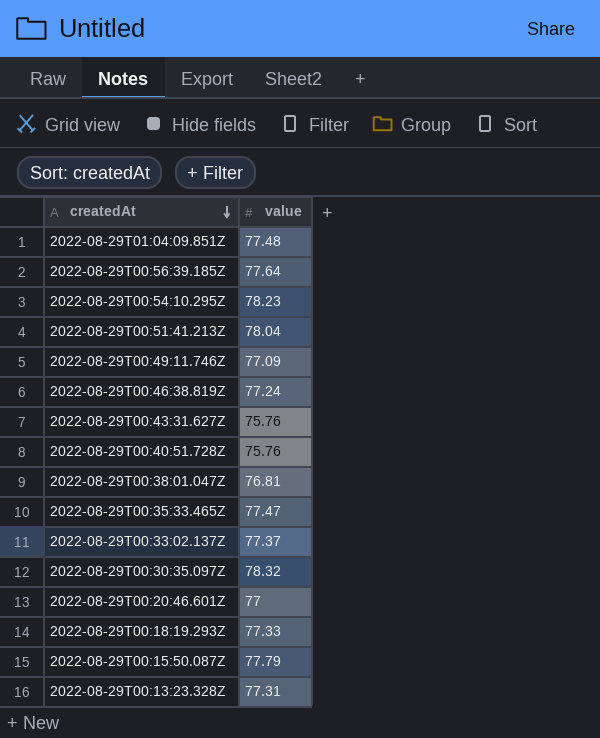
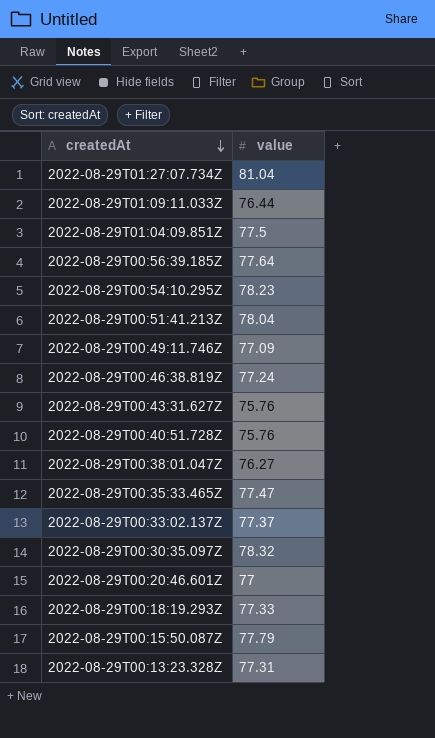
row 2022-08-29T01:27:07.734Z: none -> 81.04
row 2022-08-29T01:09:11.033Z: none -> 76.44
2022-08-29T01:04:09.851Z | value: 77.48 -> 77.5
2022-08-29T00:38:01.047Z | value: 76.81 -> 76.27

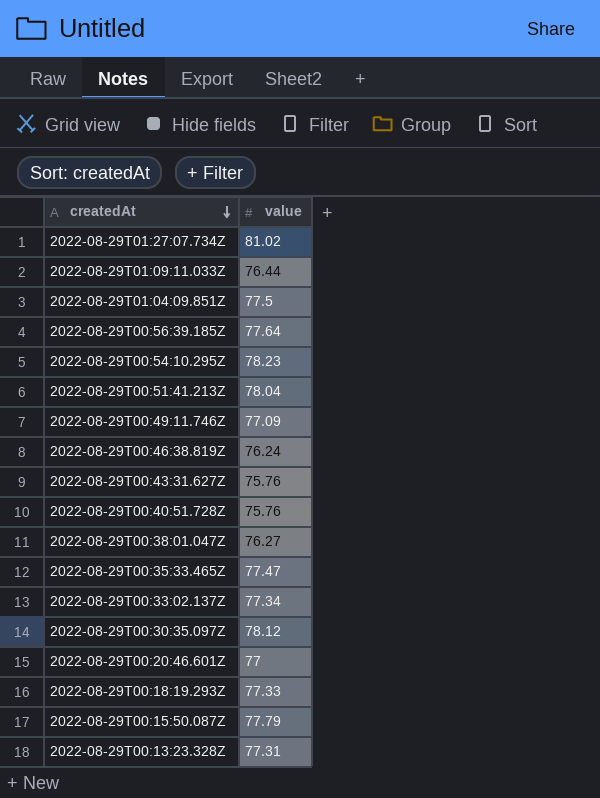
2022-08-29T01:27:07.734Z | value: 81.04 -> 81.02
2022-08-29T00:46:38.819Z | value: 77.24 -> 76.24
2022-08-29T00:33:02.137Z | value: 77.37 -> 77.34
2022-08-29T00:30:35.097Z | value: 78.32 -> 78.12

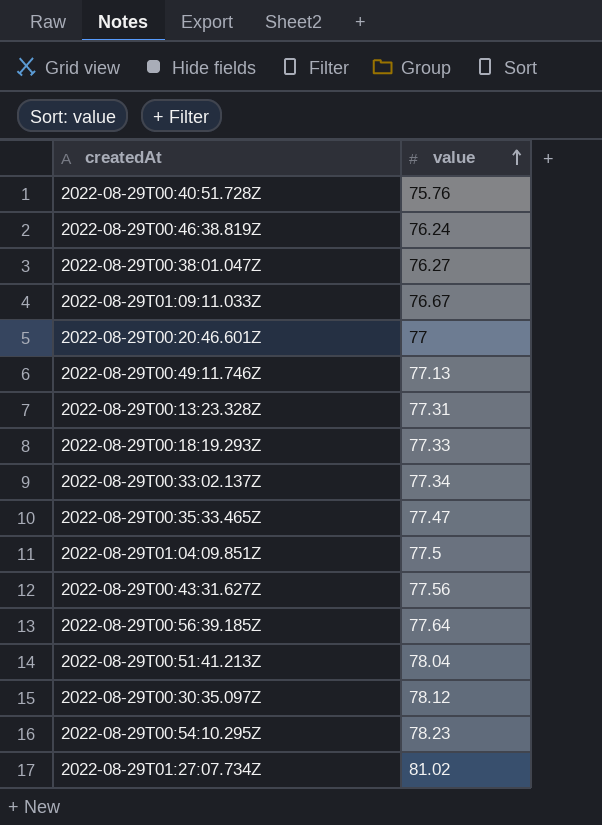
row order: createdAt descending -> value ascending
row 2022-08-29T00:15:50.087Z: 77.79 -> none
2022-08-29T01:09:11.033Z | value: 76.44 -> 76.67
2022-08-29T00:49:11.746Z | value: 77.09 -> 77.13
2022-08-29T00:43:31.627Z | value: 75.76 -> 77.56

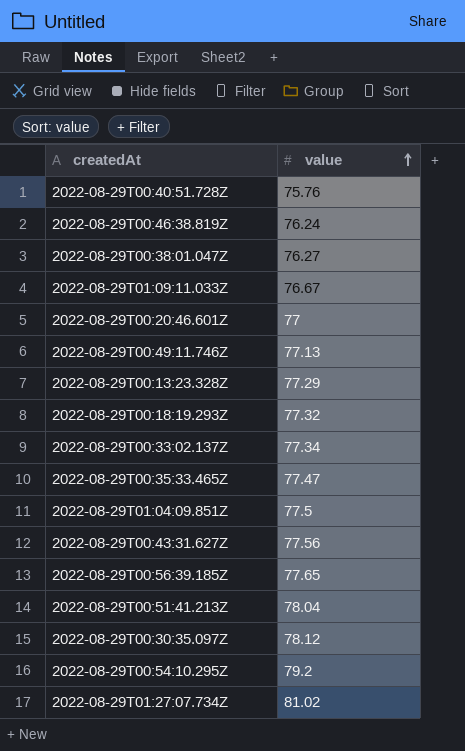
2022-08-29T00:13:23.328Z | value: 77.31 -> 77.29
2022-08-29T00:18:19.293Z | value: 77.33 -> 77.32
2022-08-29T00:56:39.185Z | value: 77.64 -> 77.65
2022-08-29T00:54:10.295Z | value: 78.23 -> 79.2

